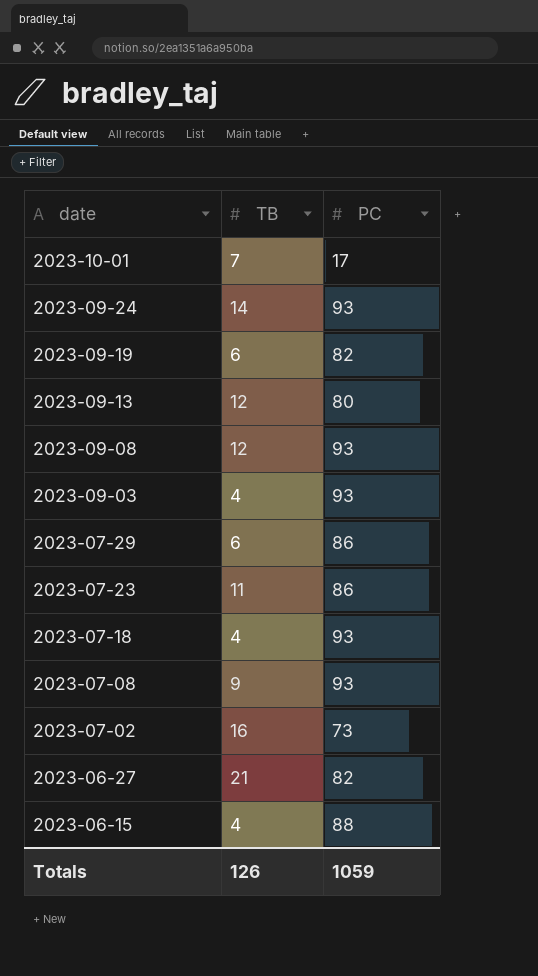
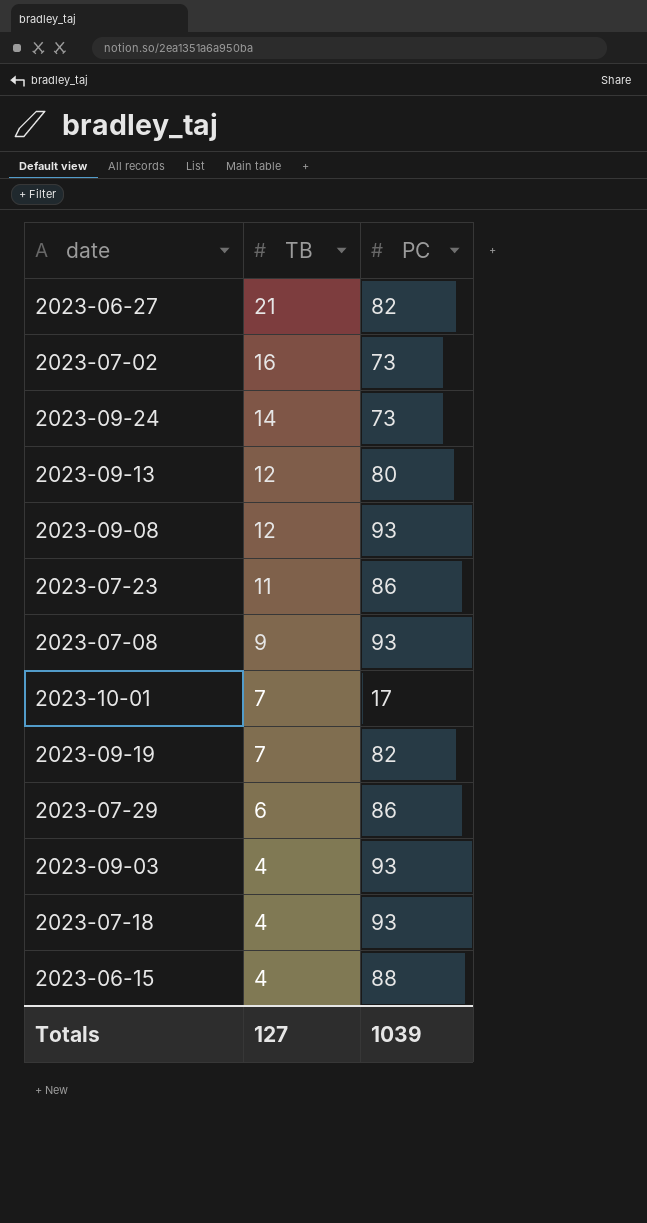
row order: date descending -> TB descending
2023-09-24 | PC: 93 -> 73
2023-09-19 | TB: 6 -> 7
Totals | TB: 126 -> 127
Totals | PC: 1059 -> 1039

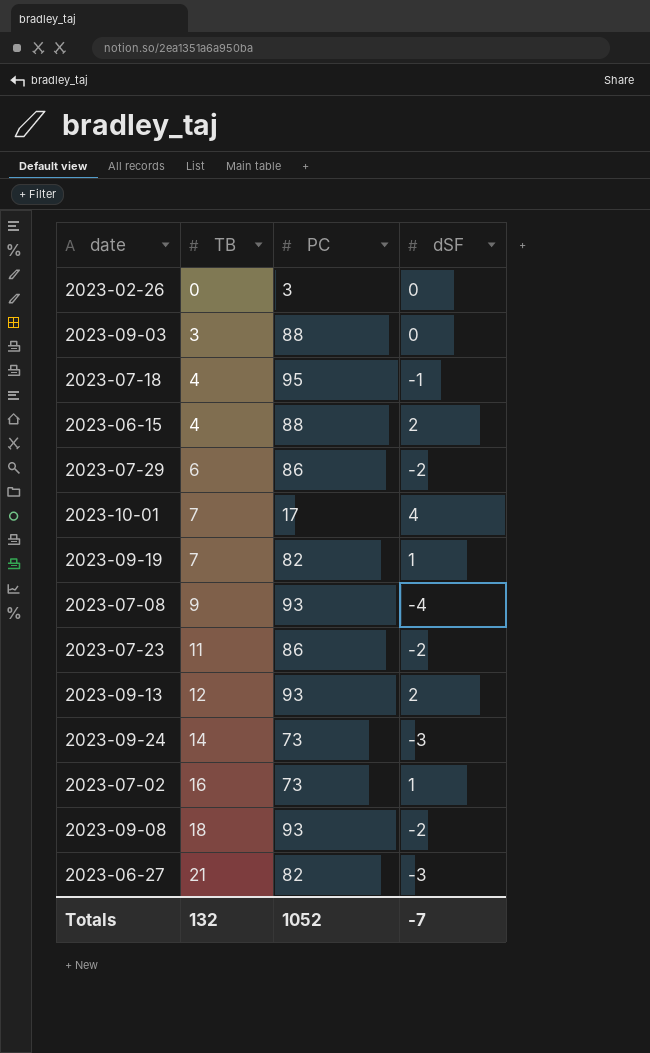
row order: TB descending -> TB ascending
column dSF | position: none -> 4
row 2023-02-26: none -> 0 | 3 | 0
2023-09-03 | TB: 4 -> 3
2023-09-03 | PC: 93 -> 88
2023-07-18 | PC: 93 -> 95
2023-09-13 | PC: 80 -> 93
2023-09-08 | TB: 12 -> 18
Totals | TB: 127 -> 132
Totals | PC: 1039 -> 1052

